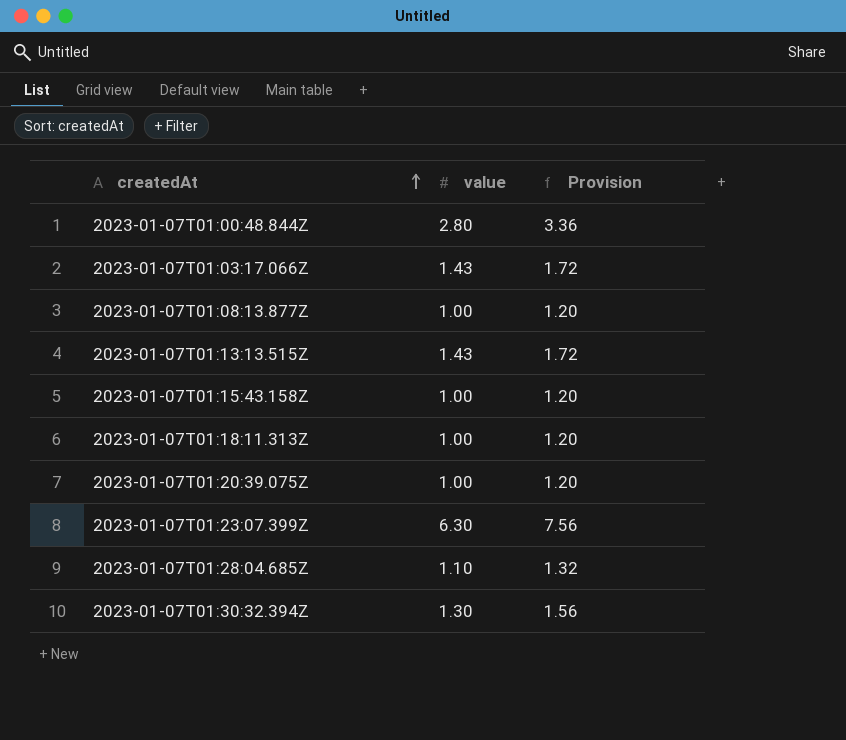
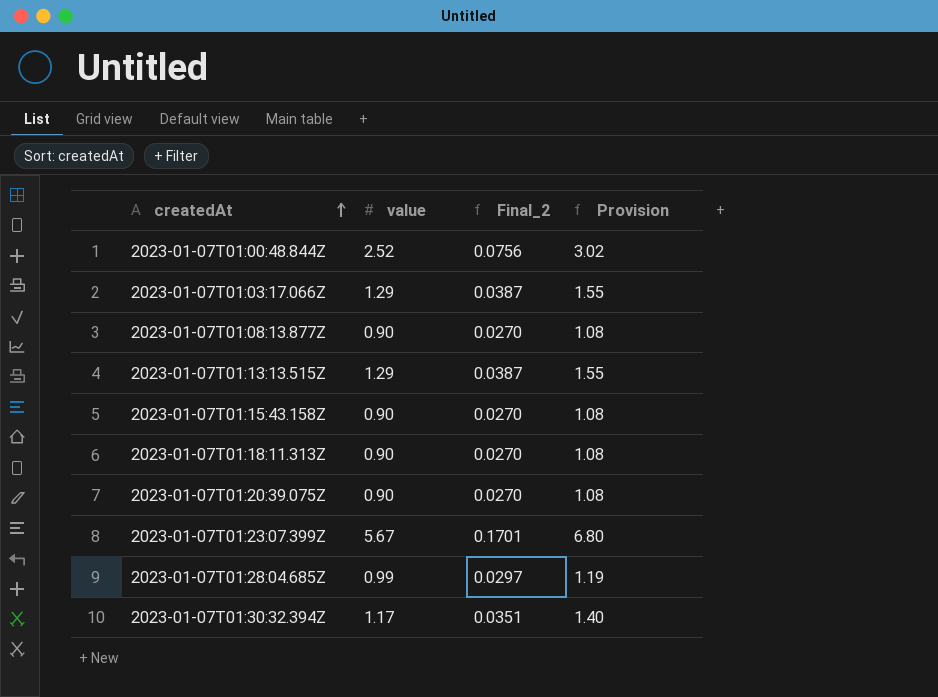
column Final_2 | formula: none -> [value] * 0.03
2023-01-07T01:00:48.844Z | value: 2.80 -> 2.52
2023-01-07T01:00:48.844Z | Provision: 3.36 -> 3.02
2023-01-07T01:03:17.066Z | value: 1.43 -> 1.29
2023-01-07T01:03:17.066Z | Provision: 1.72 -> 1.55
2023-01-07T01:08:13.877Z | value: 1.00 -> 0.90
2023-01-07T01:08:13.877Z | Provision: 1.20 -> 1.08
2023-01-07T01:13:13.515Z | value: 1.43 -> 1.29
2023-01-07T01:13:13.515Z | Provision: 1.72 -> 1.55
2023-01-07T01:15:43.158Z | value: 1.00 -> 0.90
2023-01-07T01:15:43.158Z | Provision: 1.20 -> 1.08
2023-01-07T01:18:11.313Z | value: 1.00 -> 0.90
2023-01-07T01:18:11.313Z | Provision: 1.20 -> 1.08
2023-01-07T01:20:39.075Z | value: 1.00 -> 0.90
2023-01-07T01:20:39.075Z | Provision: 1.20 -> 1.08
2023-01-07T01:23:07.399Z | value: 6.30 -> 5.67
2023-01-07T01:23:07.399Z | Provision: 7.56 -> 6.80
2023-01-07T01:28:04.685Z | value: 1.10 -> 0.99
2023-01-07T01:28:04.685Z | Provision: 1.32 -> 1.19
2023-01-07T01:30:32.394Z | value: 1.30 -> 1.17
2023-01-07T01:30:32.394Z | Provision: 1.56 -> 1.40

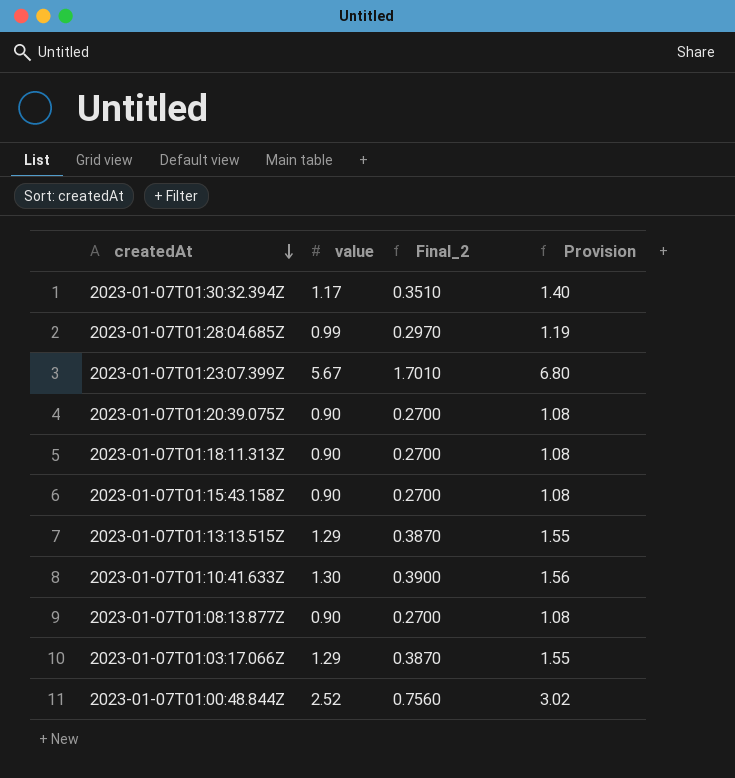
row order: createdAt ascending -> createdAt descending
column Final_2 | formula: [value] * 0.03 -> [value] * 0.3
row 2023-01-07T01:10:41.633Z: none -> 1.30 | 0.3900 | 1.56

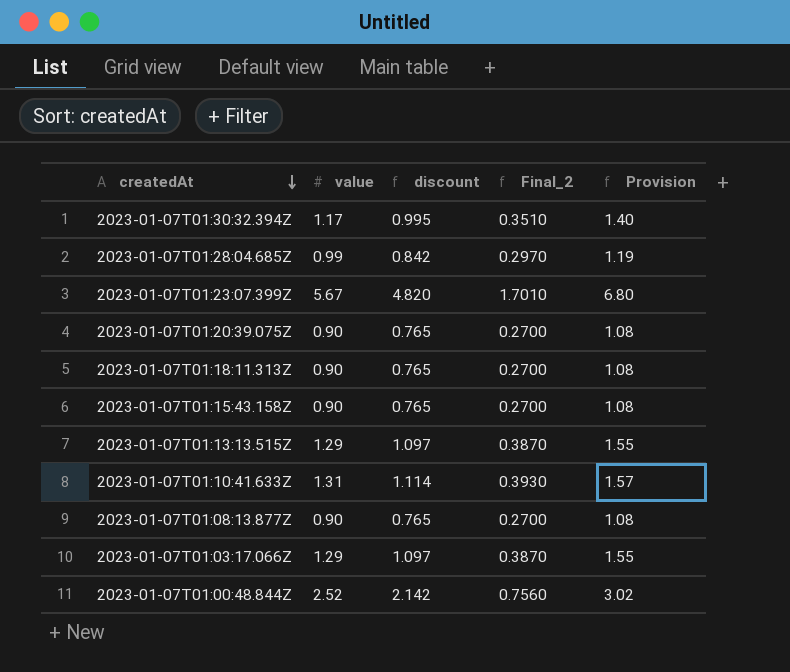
column discount | formula: none -> [value] * 0.85
2023-01-07T01:10:41.633Z | value: 1.30 -> 1.31
2023-01-07T01:10:41.633Z | Final_2: 0.3900 -> 0.3930
2023-01-07T01:10:41.633Z | Provision: 1.56 -> 1.57

